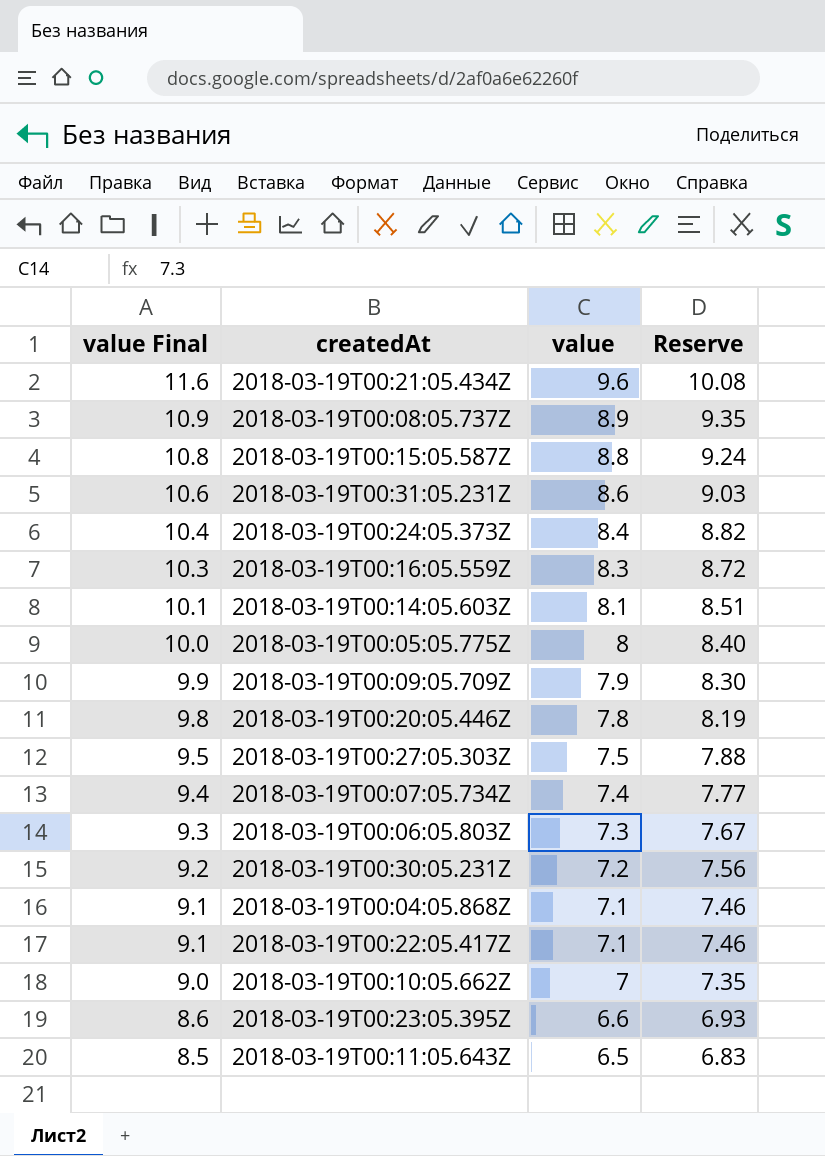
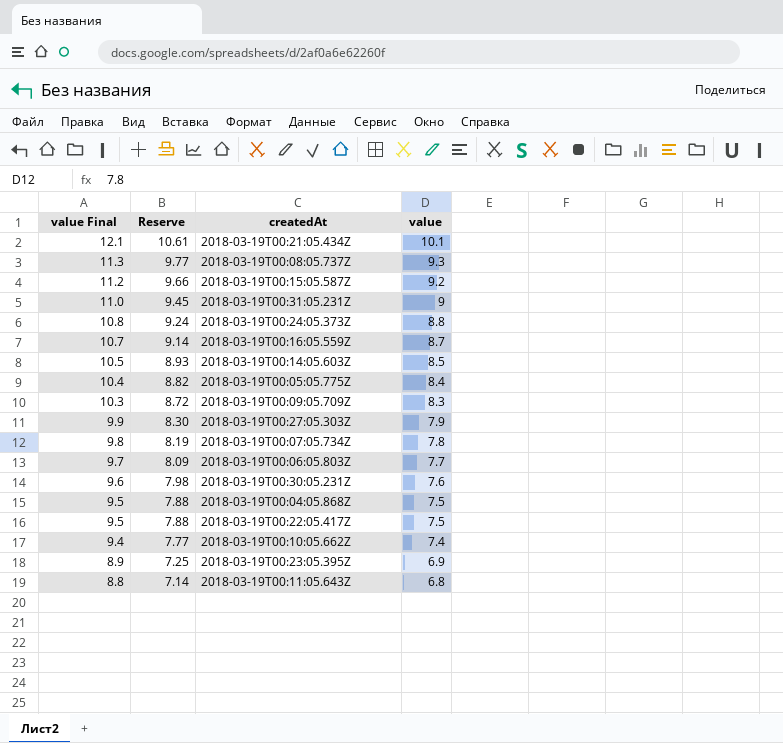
column Reserve | position: 4 -> 2
row 2018-03-19T00:20:05.446Z: 9.8 | 7.8 | 8.19 -> none
2018-03-19T00:21:05.434Z | value Final: 11.6 -> 12.1
2018-03-19T00:21:05.434Z | Reserve: 10.08 -> 10.61
2018-03-19T00:21:05.434Z | value: 9.6 -> 10.1
2018-03-19T00:08:05.737Z | value Final: 10.9 -> 11.3
2018-03-19T00:08:05.737Z | Reserve: 9.35 -> 9.77
2018-03-19T00:08:05.737Z | value: 8.9 -> 9.3
2018-03-19T00:15:05.587Z | value Final: 10.8 -> 11.2
2018-03-19T00:15:05.587Z | Reserve: 9.24 -> 9.66
2018-03-19T00:15:05.587Z | value: 8.8 -> 9.2
2018-03-19T00:31:05.231Z | value Final: 10.6 -> 11.0
2018-03-19T00:31:05.231Z | Reserve: 9.03 -> 9.45
2018-03-19T00:31:05.231Z | value: 8.6 -> 9
2018-03-19T00:24:05.373Z | value Final: 10.4 -> 10.8
2018-03-19T00:24:05.373Z | Reserve: 8.82 -> 9.24
2018-03-19T00:24:05.373Z | value: 8.4 -> 8.8
2018-03-19T00:16:05.559Z | value Final: 10.3 -> 10.7
2018-03-19T00:16:05.559Z | Reserve: 8.72 -> 9.14
2018-03-19T00:16:05.559Z | value: 8.3 -> 8.7
2018-03-19T00:14:05.603Z | value Final: 10.1 -> 10.5
2018-03-19T00:14:05.603Z | Reserve: 8.51 -> 8.93
2018-03-19T00:14:05.603Z | value: 8.1 -> 8.5
2018-03-19T00:05:05.775Z | value Final: 10.0 -> 10.4
2018-03-19T00:05:05.775Z | Reserve: 8.40 -> 8.82
2018-03-19T00:05:05.775Z | value: 8 -> 8.4
2018-03-19T00:09:05.709Z | value Final: 9.9 -> 10.3
2018-03-19T00:09:05.709Z | Reserve: 8.30 -> 8.72
2018-03-19T00:09:05.709Z | value: 7.9 -> 8.3
2018-03-19T00:27:05.303Z | value Final: 9.5 -> 9.9
2018-03-19T00:27:05.303Z | Reserve: 7.88 -> 8.30
2018-03-19T00:27:05.303Z | value: 7.5 -> 7.9
2018-03-19T00:07:05.734Z | value Final: 9.4 -> 9.8
2018-03-19T00:07:05.734Z | Reserve: 7.77 -> 8.19
2018-03-19T00:07:05.734Z | value: 7.4 -> 7.8
2018-03-19T00:06:05.803Z | value Final: 9.3 -> 9.7
2018-03-19T00:06:05.803Z | Reserve: 7.67 -> 8.09
2018-03-19T00:06:05.803Z | value: 7.3 -> 7.7
2018-03-19T00:30:05.231Z | value Final: 9.2 -> 9.6
2018-03-19T00:30:05.231Z | Reserve: 7.56 -> 7.98
2018-03-19T00:30:05.231Z | value: 7.2 -> 7.6
2018-03-19T00:04:05.868Z | value Final: 9.1 -> 9.5
2018-03-19T00:04:05.868Z | Reserve: 7.46 -> 7.88
2018-03-19T00:04:05.868Z | value: 7.1 -> 7.5
2018-03-19T00:22:05.417Z | value Final: 9.1 -> 9.5
2018-03-19T00:22:05.417Z | Reserve: 7.46 -> 7.88
2018-03-19T00:22:05.417Z | value: 7.1 -> 7.5
2018-03-19T00:10:05.662Z | value Final: 9.0 -> 9.4
2018-03-19T00:10:05.662Z | Reserve: 7.35 -> 7.77
2018-03-19T00:10:05.662Z | value: 7 -> 7.4
2018-03-19T00:23:05.395Z | value Final: 8.6 -> 8.9
2018-03-19T00:23:05.395Z | Reserve: 6.93 -> 7.25
2018-03-19T00:23:05.395Z | value: 6.6 -> 6.9
2018-03-19T00:11:05.643Z | value Final: 8.5 -> 8.8
2018-03-19T00:11:05.643Z | Reserve: 6.83 -> 7.14
2018-03-19T00:11:05.643Z | value: 6.5 -> 6.8

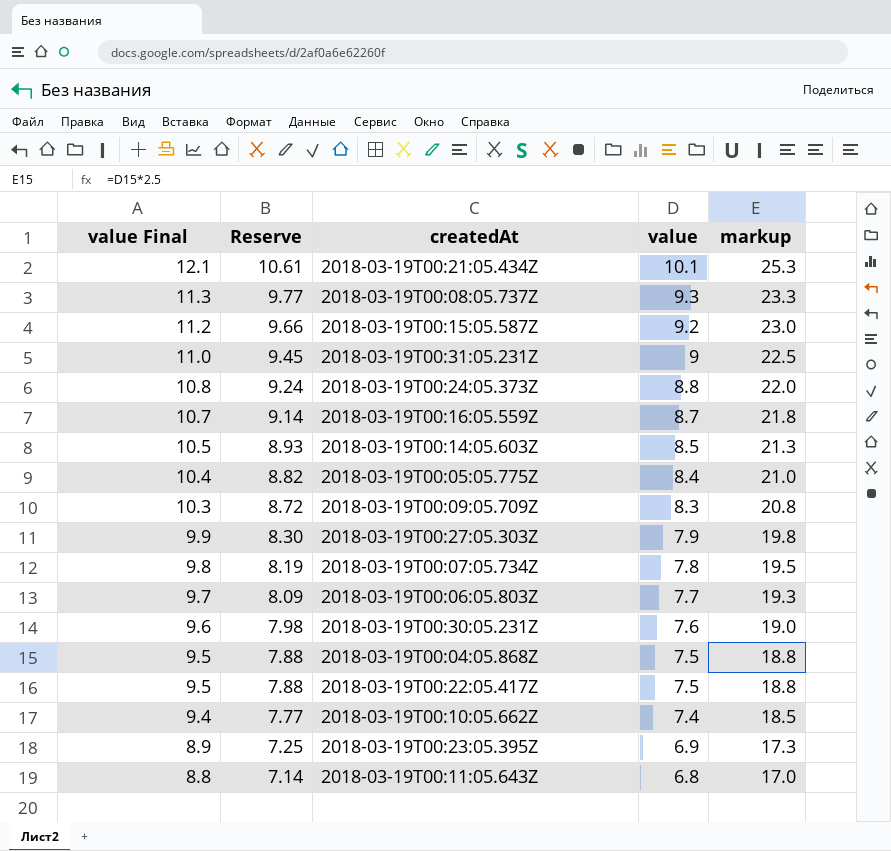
column markup | formula: none -> [value] * 2.5

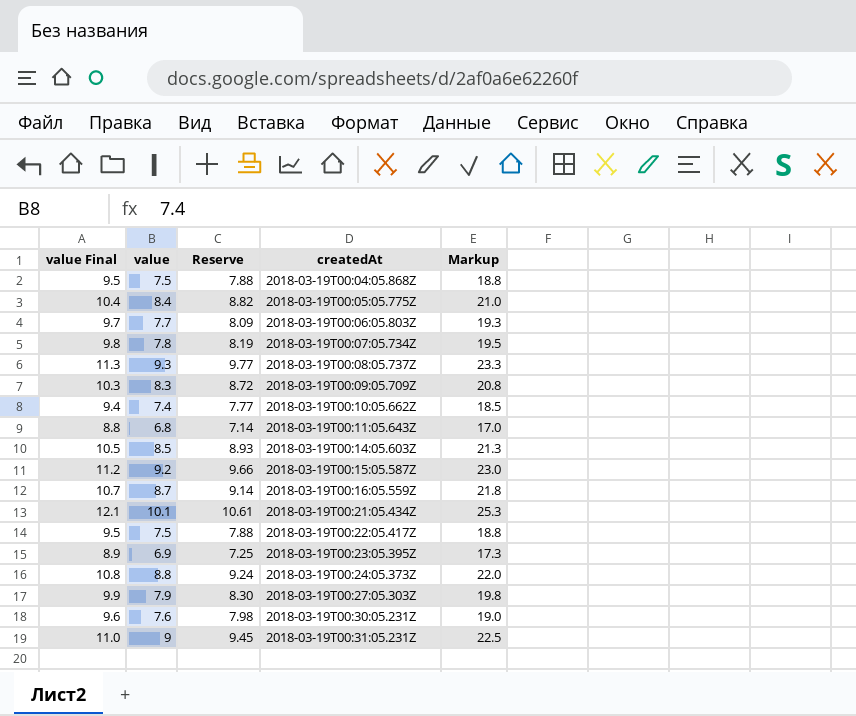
row order: value Final descending -> createdAt ascending
column value | position: 4 -> 2
column name: markup -> Markup

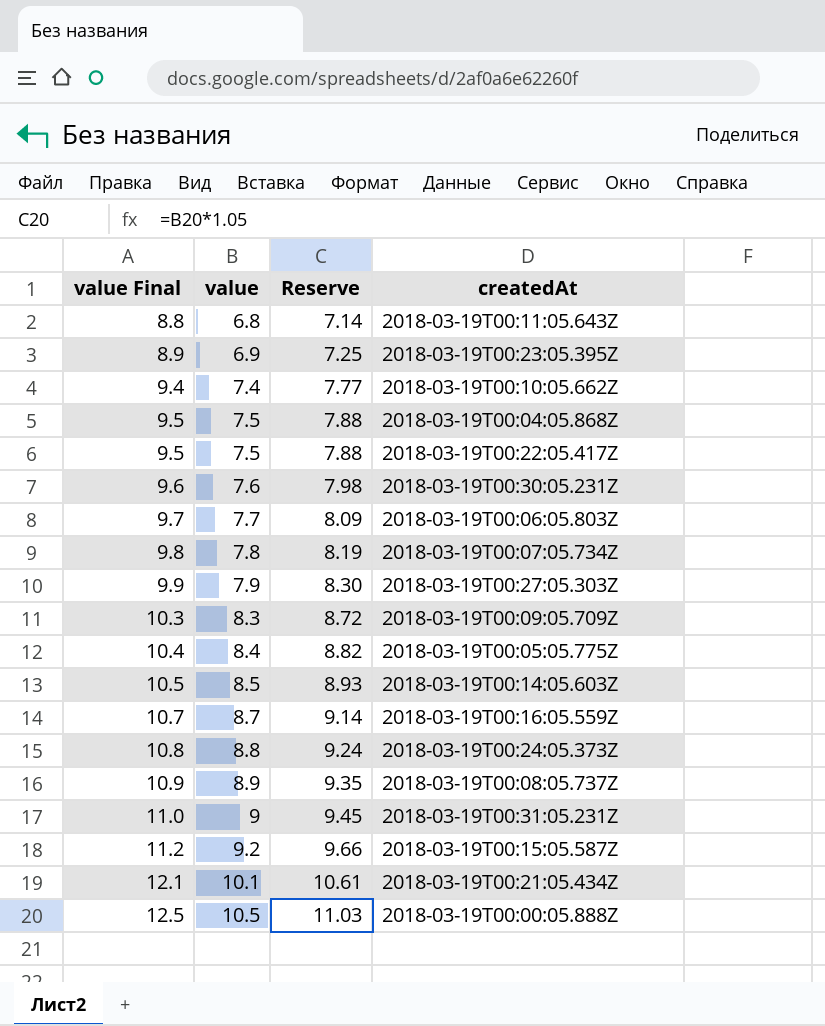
row order: createdAt ascending -> value Final ascending
column Markup | formula: [value] * 2.5 -> none
2018-03-19T00:08:05.737Z | value Final: 11.3 -> 10.9
2018-03-19T00:08:05.737Z | value: 9.3 -> 8.9
2018-03-19T00:08:05.737Z | Reserve: 9.77 -> 9.35
row 2018-03-19T00:00:05.888Z: none -> 12.5 | 10.5 | 11.03

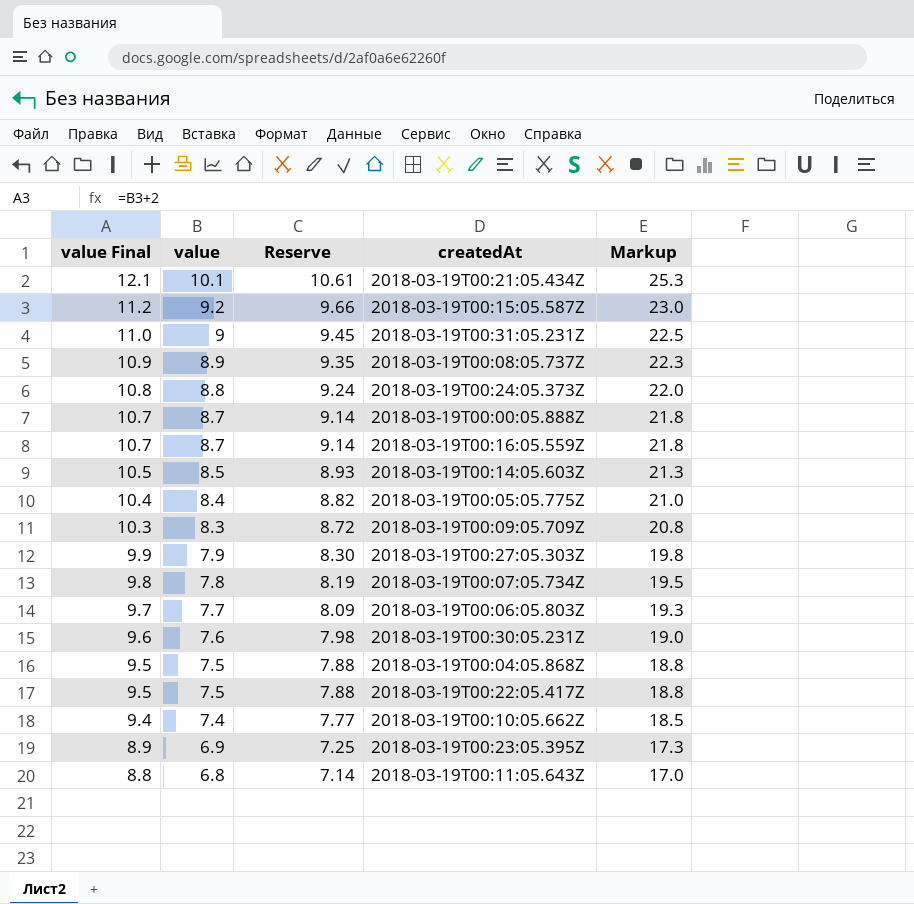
row order: value Final ascending -> value Final descending
column Markup | formula: none -> [value] * 2.5
2018-03-19T00:00:05.888Z | value Final: 12.5 -> 10.7
2018-03-19T00:00:05.888Z | value: 10.5 -> 8.7
2018-03-19T00:00:05.888Z | Reserve: 11.03 -> 9.14

